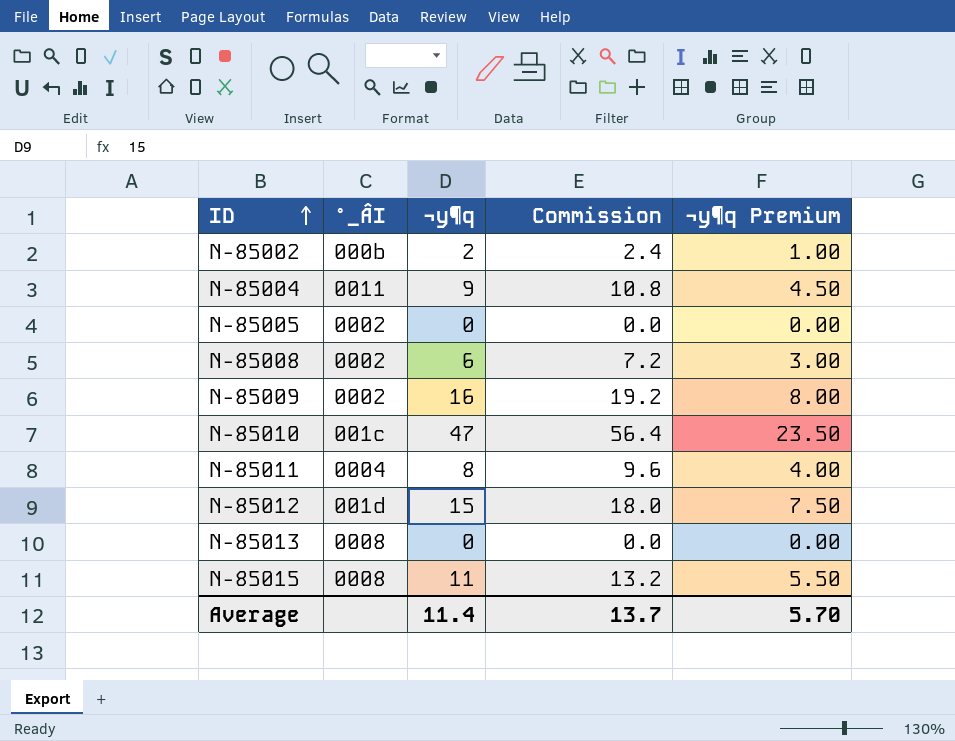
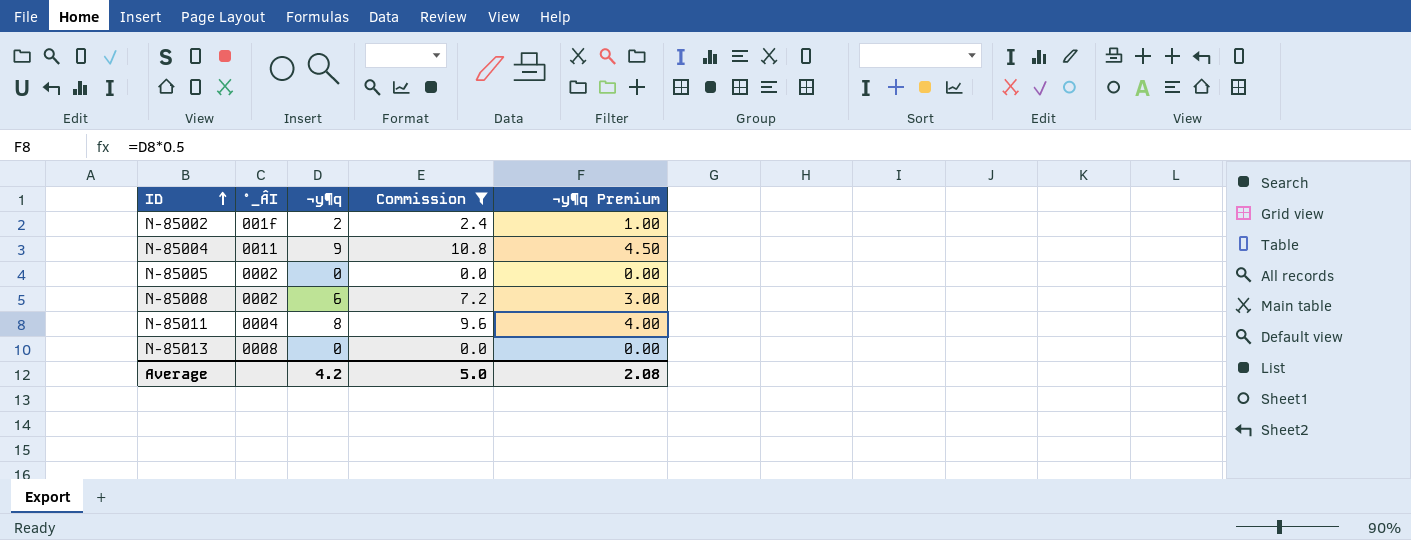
filter: none -> Commission <= 10.8
N-85002 | °_ÂI: 000b -> 001f
Average | ¬y¶q: 11.4 -> 4.2
Average | Commission: 13.7 -> 5.0
Average | ¬y¶q Premium: 5.70 -> 2.08

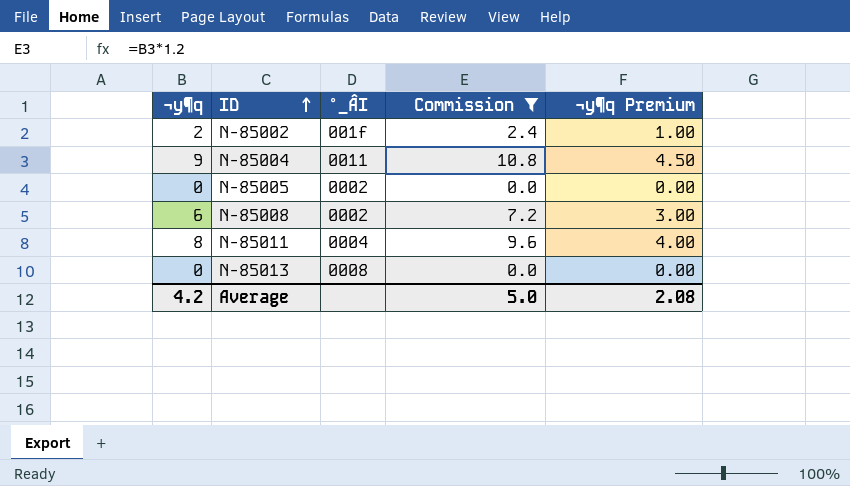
column ¬y¶q | position: 3 -> 1

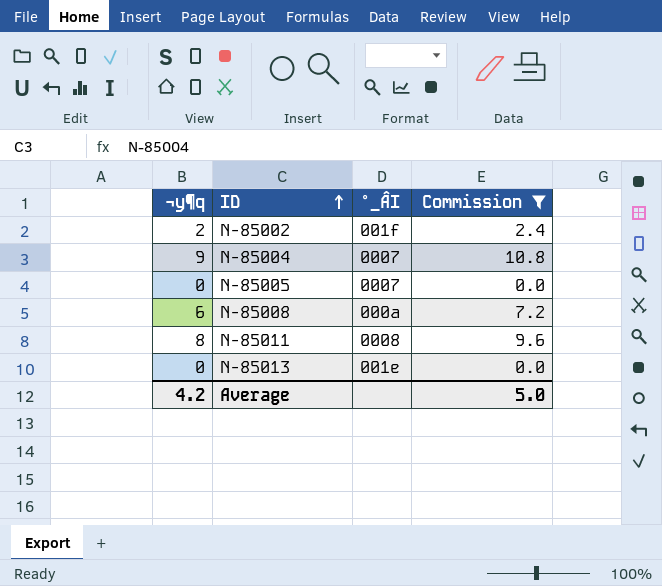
column ¬y¶q Premium | formula: [¬y¶q] * 0.5 -> none
N-85004 | °_ÂI: 0011 -> 0007
N-85005 | °_ÂI: 0002 -> 0007
N-85008 | °_ÂI: 0002 -> 000a
N-85011 | °_ÂI: 0004 -> 0008
N-85013 | °_ÂI: 0008 -> 001e

